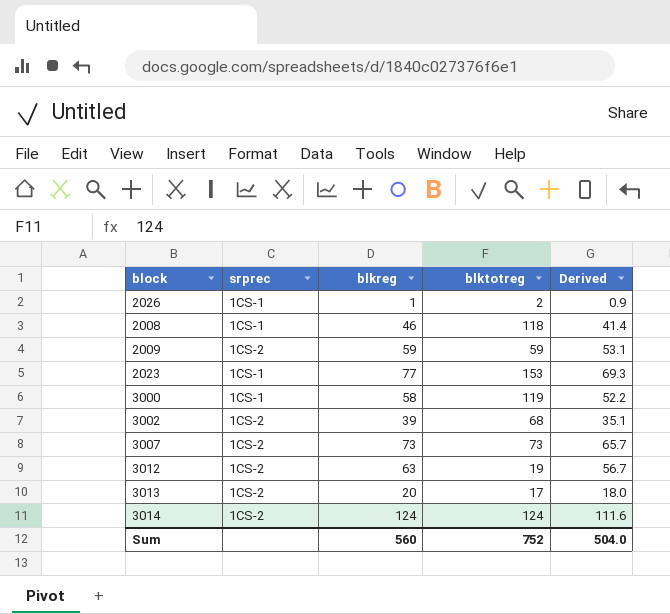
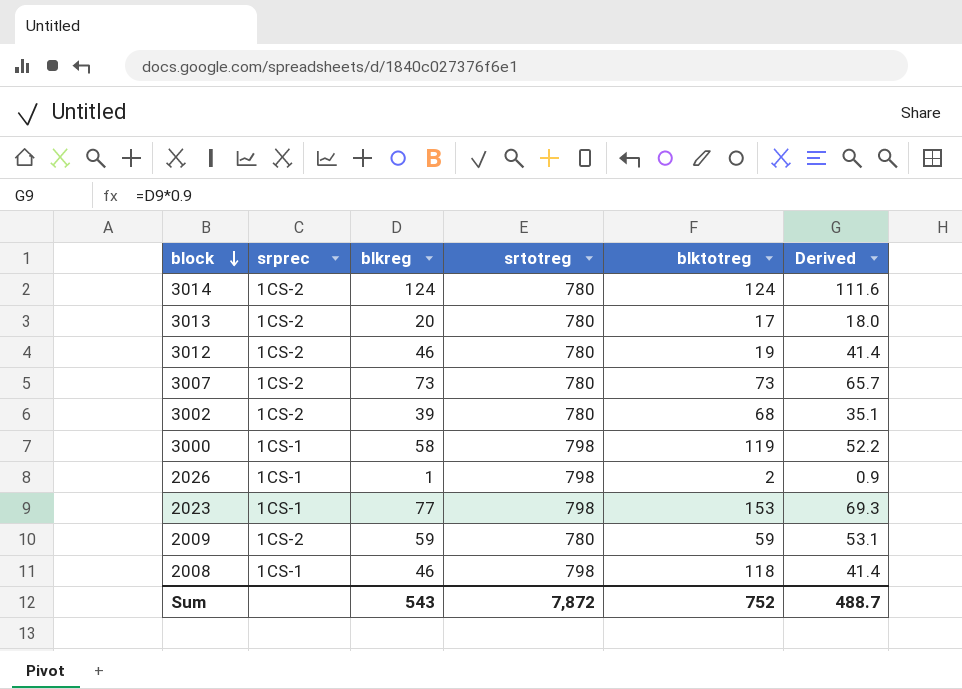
row order: none -> block descending
column srtotreg | position: none -> 4
3012 | blkreg: 63 -> 46
3012 | Derived: 56.7 -> 41.4
Sum | blkreg: 560 -> 543
Sum | Derived: 504.0 -> 488.7

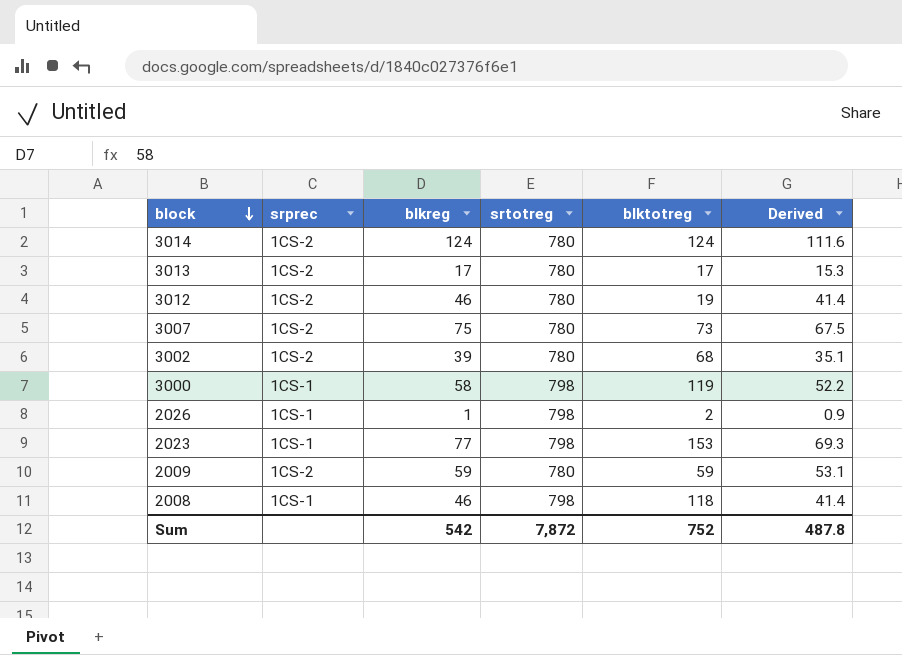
3013 | blkreg: 20 -> 17
3013 | Derived: 18.0 -> 15.3
3007 | blkreg: 73 -> 75
3007 | Derived: 65.7 -> 67.5
Sum | blkreg: 543 -> 542
Sum | Derived: 488.7 -> 487.8

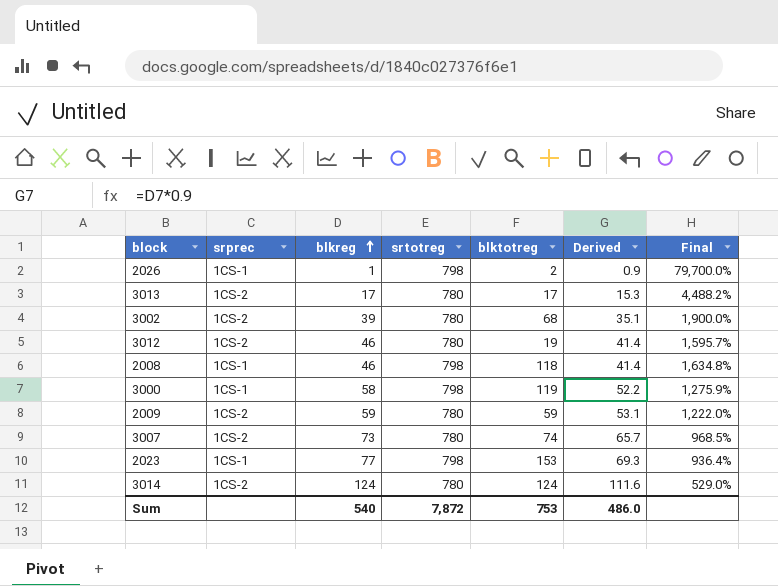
row order: block descending -> blkreg ascending
column Final | formula: none -> ([srtotreg] - [blkreg]) / [blkreg]
3007 | blkreg: 75 -> 73
3007 | blktotreg: 73 -> 74
3007 | Derived: 67.5 -> 65.7
Sum | blkreg: 542 -> 540
Sum | blktotreg: 752 -> 753
Sum | Derived: 487.8 -> 486.0

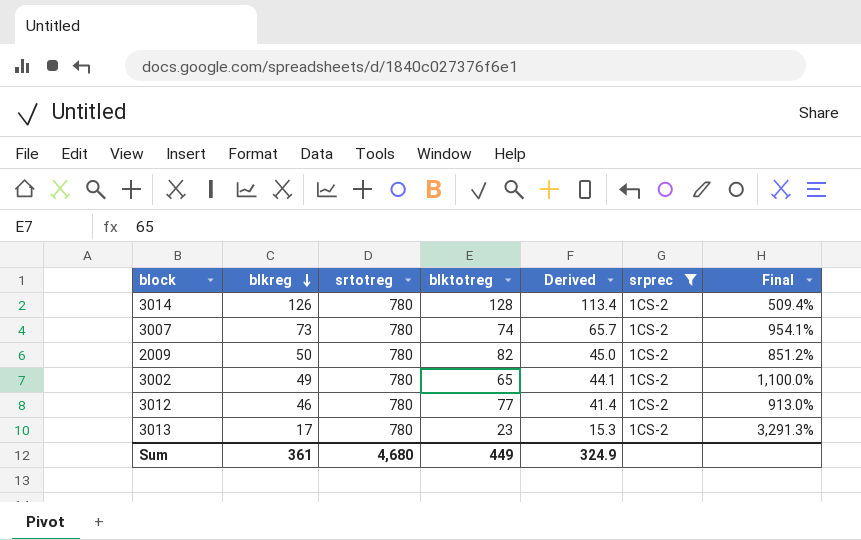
filter: none -> srprec = 1CS-2
row order: blkreg ascending -> blkreg descending
column srprec | position: 2 -> 6
column Final | formula: ([srtotreg] - [blkreg]) / [blkreg] -> ([srtotreg] - [blktotreg]) / [blktotreg]
3014 | blkreg: 124 -> 126
3014 | blktotreg: 124 -> 128
3014 | Derived: 111.6 -> 113.4
2009 | blkreg: 59 -> 50
2009 | blktotreg: 59 -> 82
2009 | Derived: 53.1 -> 45.0
3002 | blkreg: 39 -> 49
3002 | blktotreg: 68 -> 65
3002 | Derived: 35.1 -> 44.1
3012 | blktotreg: 19 -> 77
3013 | blktotreg: 17 -> 23
Sum | blkreg: 540 -> 361
Sum | srtotreg: 7,872 -> 4,680
Sum | blktotreg: 753 -> 449
Sum | Derived: 486.0 -> 324.9

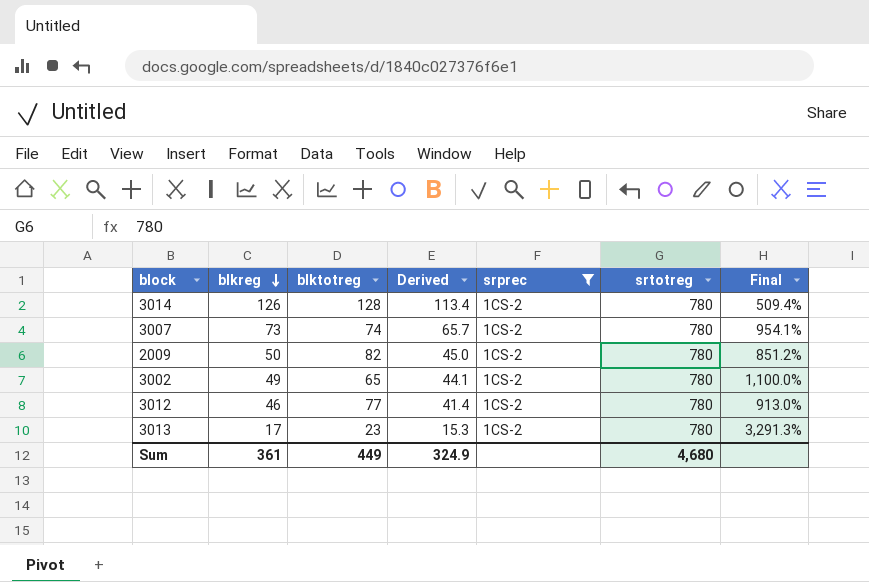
column srtotreg | position: 3 -> 6

